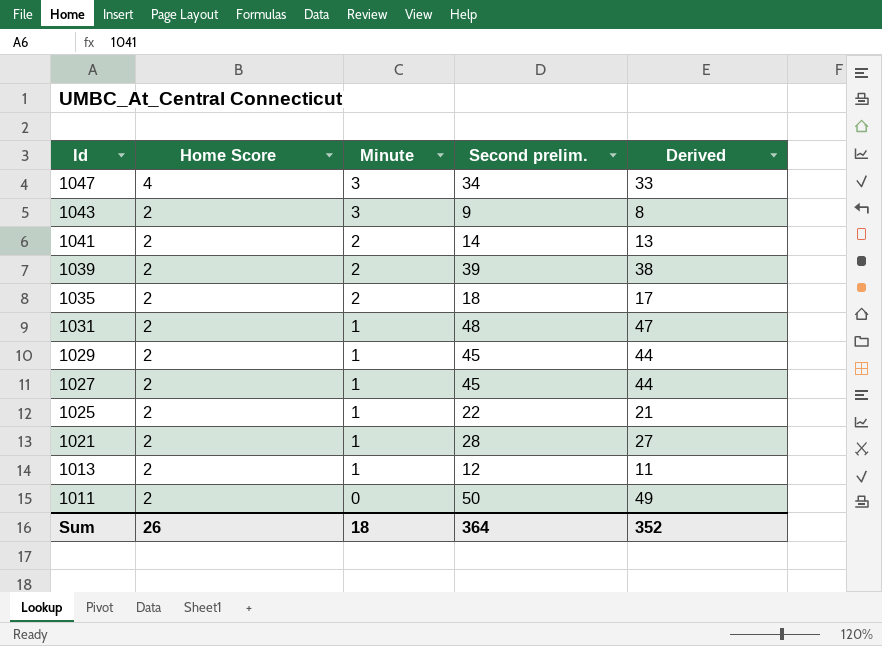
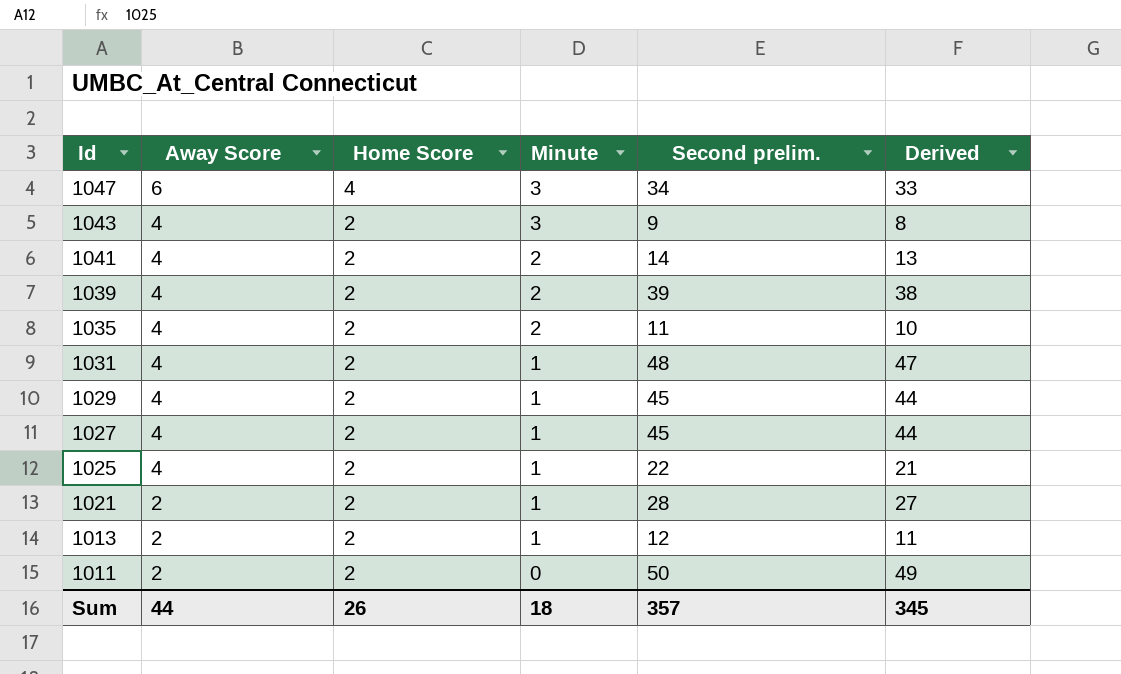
column Away Score | position: none -> 2
1035 | Second prelim.: 18 -> 11
1035 | Derived: 17 -> 10
Sum | Second prelim.: 364 -> 357
Sum | Derived: 352 -> 345

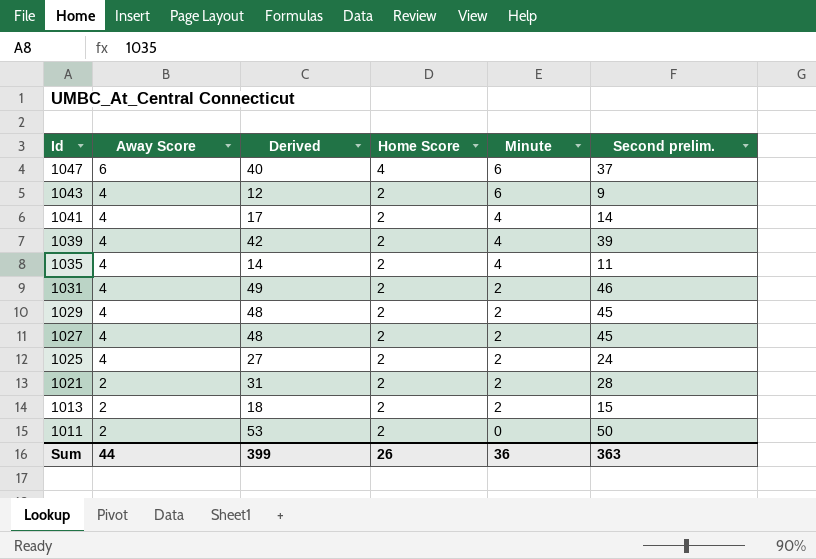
column Derived | formula: [Second prelim.] - 1 -> [Second prelim.] + 3
column Derived | position: 6 -> 3
1047 | Minute: 3 -> 6
1047 | Second prelim.: 34 -> 37
1043 | Minute: 3 -> 6
1041 | Minute: 2 -> 4
1039 | Minute: 2 -> 4
1035 | Minute: 2 -> 4
1031 | Minute: 1 -> 2
1031 | Second prelim.: 48 -> 46
1029 | Minute: 1 -> 2
1027 | Minute: 1 -> 2
1025 | Minute: 1 -> 2
1025 | Second prelim.: 22 -> 24
1021 | Minute: 1 -> 2
1013 | Minute: 1 -> 2
1013 | Second prelim.: 12 -> 15
Sum | Derived: 345 -> 399
Sum | Minute: 18 -> 36
Sum | Second prelim.: 357 -> 363

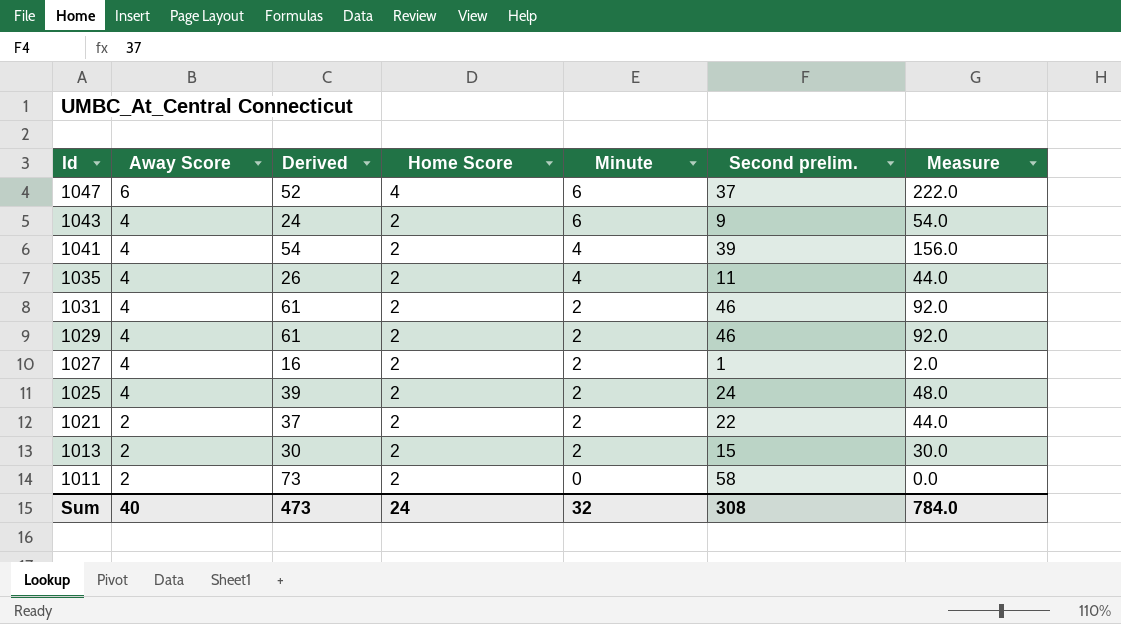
column Derived | formula: [Second prelim.] + 3 -> [Second prelim.] + 15
column Measure | formula: none -> [Minute] * [Second prelim.]
row 1039: 4 | 42 | 2 | 4 | 39 -> none
1041 | Second prelim.: 14 -> 39
1029 | Second prelim.: 45 -> 46
1027 | Second prelim.: 45 -> 1
1021 | Second prelim.: 28 -> 22
1011 | Second prelim.: 50 -> 58
Sum | Away Score: 44 -> 40
Sum | Derived: 399 -> 473
Sum | Home Score: 26 -> 24
Sum | Minute: 36 -> 32
Sum | Second prelim.: 363 -> 308

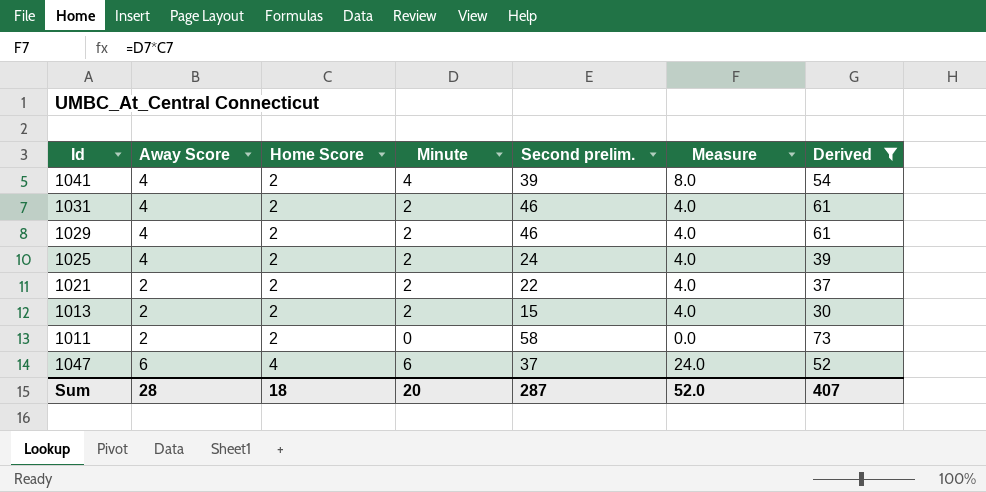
filter: none -> Derived >= 30
row order: Id descending -> Home Score ascending
column Measure | formula: [Minute] * [Second prelim.] -> [Home Score] * [Minute]
column Derived | position: 3 -> 7
Sum | Away Score: 40 -> 28
Sum | Home Score: 24 -> 18
Sum | Minute: 32 -> 20
Sum | Second prelim.: 308 -> 287
Sum | Measure: 784.0 -> 52.0
Sum | Derived: 473 -> 407

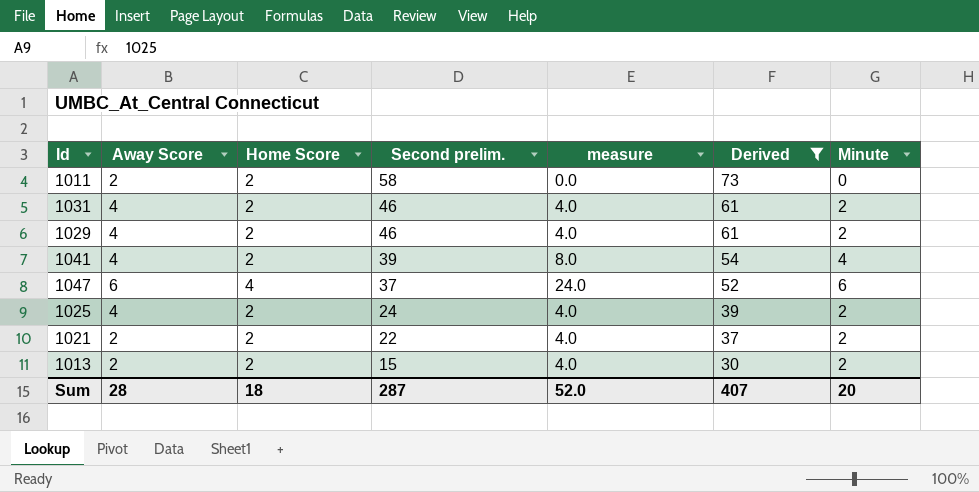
row order: Home Score ascending -> Second prelim. descending
column name: Measure -> measure
column Minute | position: 4 -> 7

